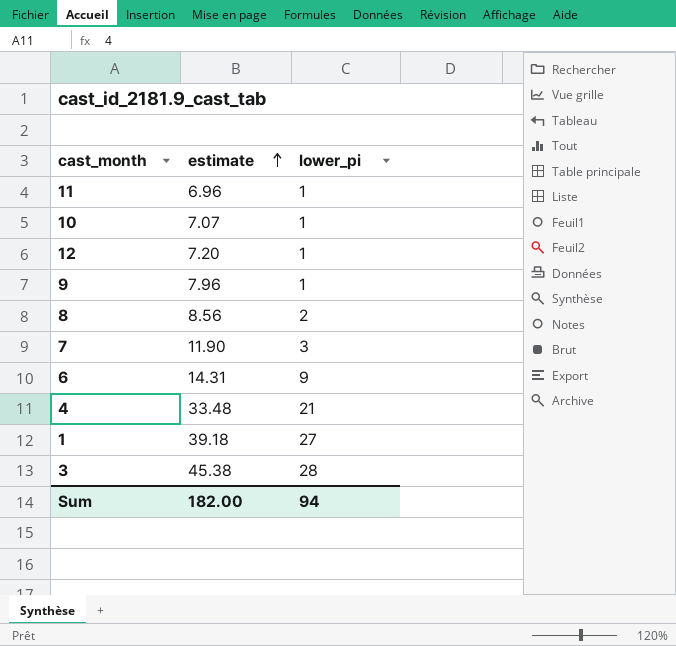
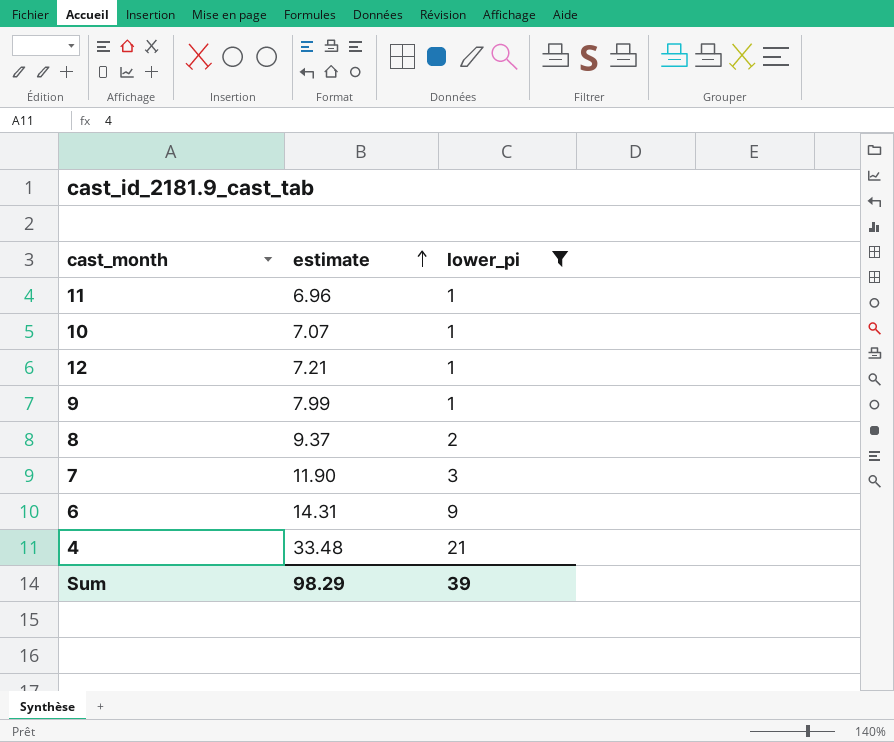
filter: none -> lower_pi <= 21
12 | estimate: 7.20 -> 7.21
9 | estimate: 7.96 -> 7.99
8 | estimate: 8.56 -> 9.37
Sum | estimate: 182.00 -> 98.29
Sum | lower_pi: 94 -> 39

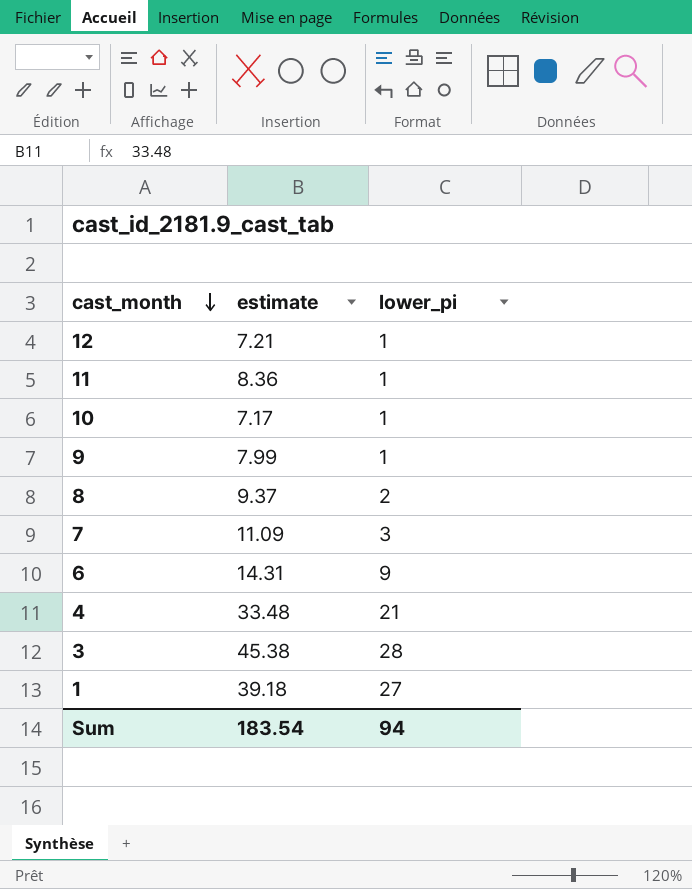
filter: lower_pi <= 21 -> none
row order: estimate ascending -> cast_month descending
11 | estimate: 6.96 -> 8.36
10 | estimate: 7.07 -> 7.17
7 | estimate: 11.90 -> 11.09
Sum | estimate: 98.29 -> 183.54
Sum | lower_pi: 39 -> 94

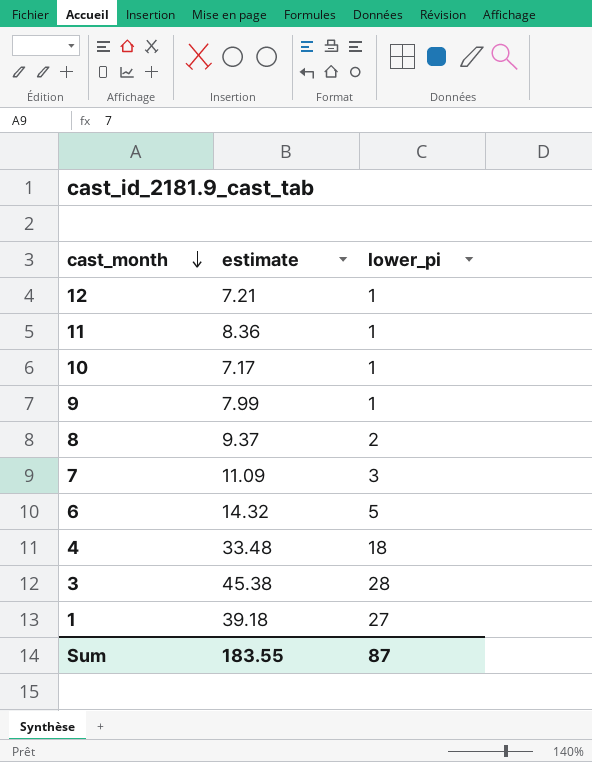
6 | estimate: 14.31 -> 14.32
6 | lower_pi: 9 -> 5
4 | lower_pi: 21 -> 18
Sum | estimate: 183.54 -> 183.55
Sum | lower_pi: 94 -> 87

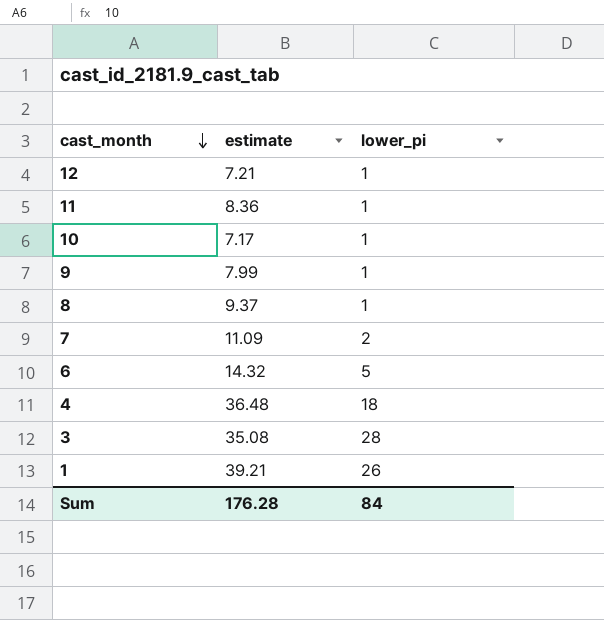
8 | lower_pi: 2 -> 1
7 | lower_pi: 3 -> 2
4 | estimate: 33.48 -> 36.48
3 | estimate: 45.38 -> 35.08
1 | estimate: 39.18 -> 39.21
1 | lower_pi: 27 -> 26
Sum | estimate: 183.55 -> 176.28
Sum | lower_pi: 87 -> 84

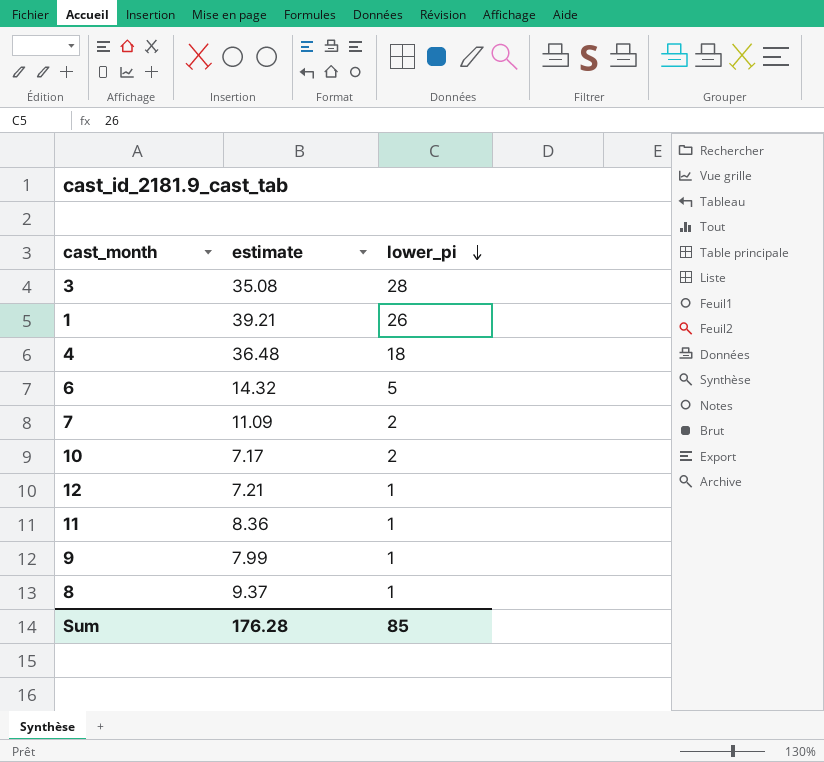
row order: cast_month descending -> lower_pi descending
10 | lower_pi: 1 -> 2
Sum | lower_pi: 84 -> 85

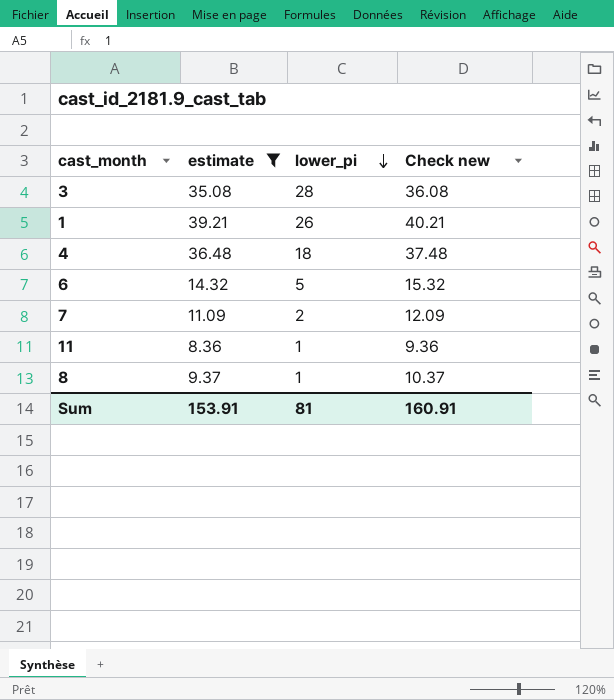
filter: none -> estimate >= 8.36
column Check new | formula: none -> [estimate] + 1
Sum | estimate: 176.28 -> 153.91
Sum | lower_pi: 85 -> 81

